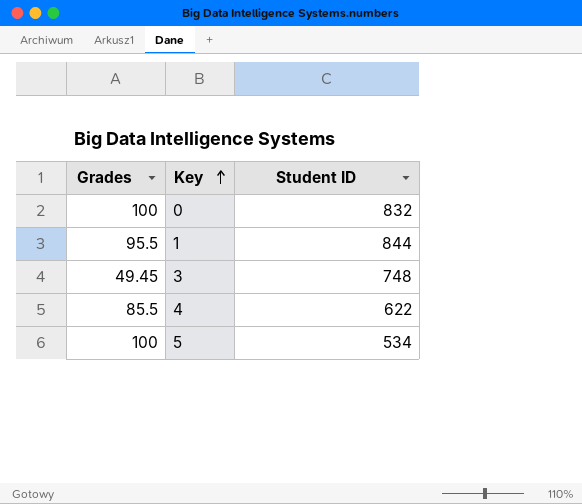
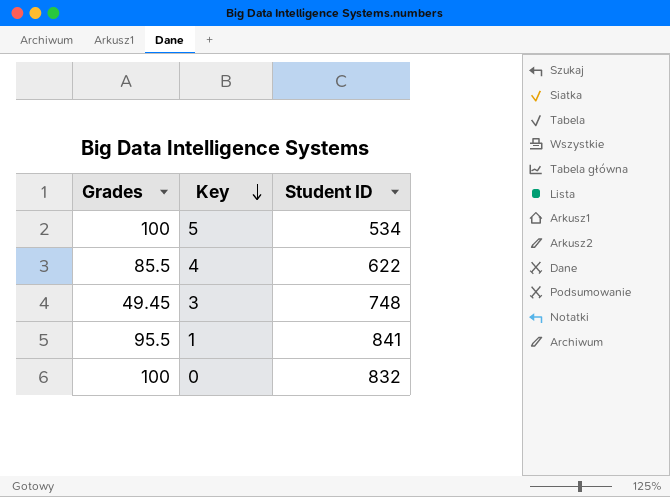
row order: Key ascending -> Key descending
1 | Student ID: 844 -> 841

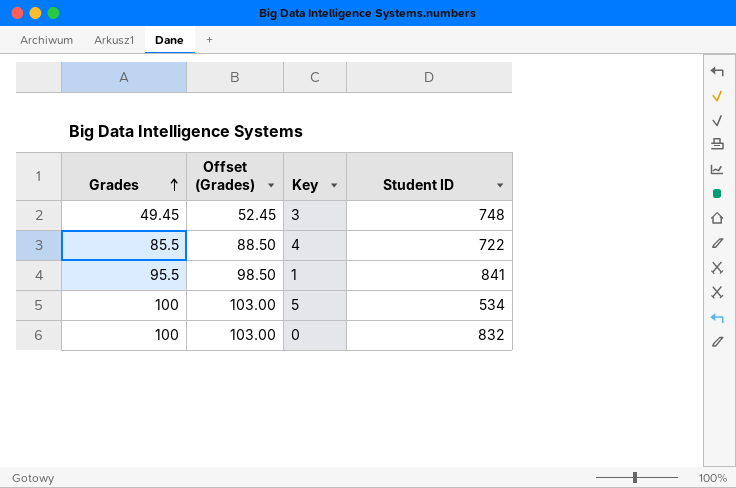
row order: Key descending -> Grades ascending
column Offset (Grades) | formula: none -> [Grades] + 3
4 | Student ID: 622 -> 722

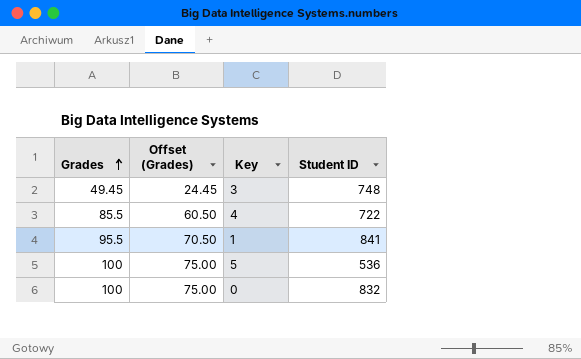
column Offset (Grades) | formula: [Grades] + 3 -> [Grades] - 25
5 | Student ID: 534 -> 536

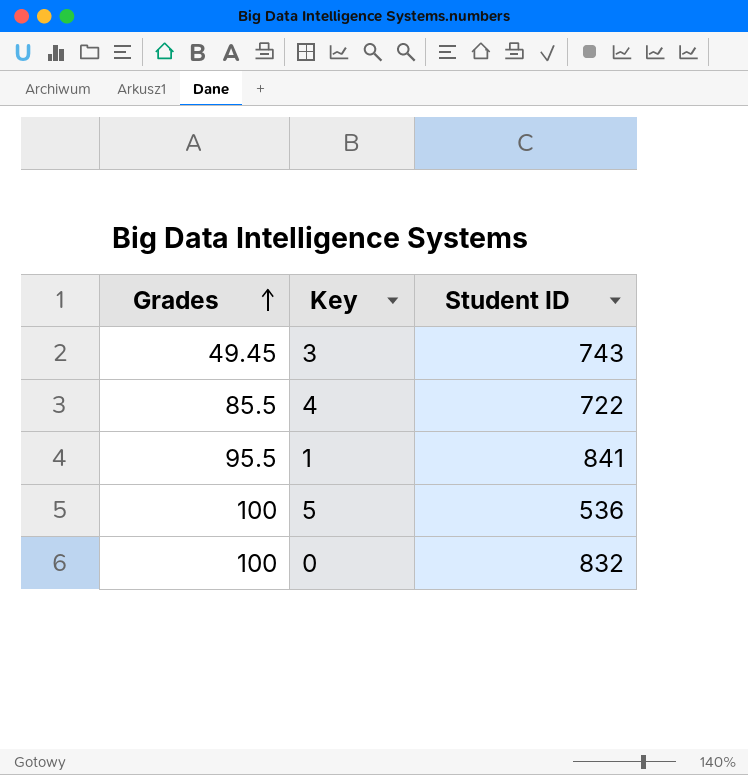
column Offset (Grades) | formula: [Grades] - 25 -> none
3 | Student ID: 748 -> 743

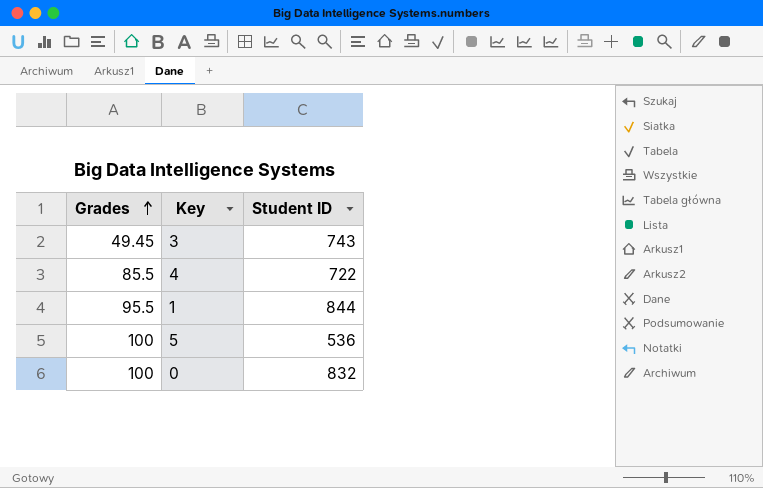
1 | Student ID: 841 -> 844

